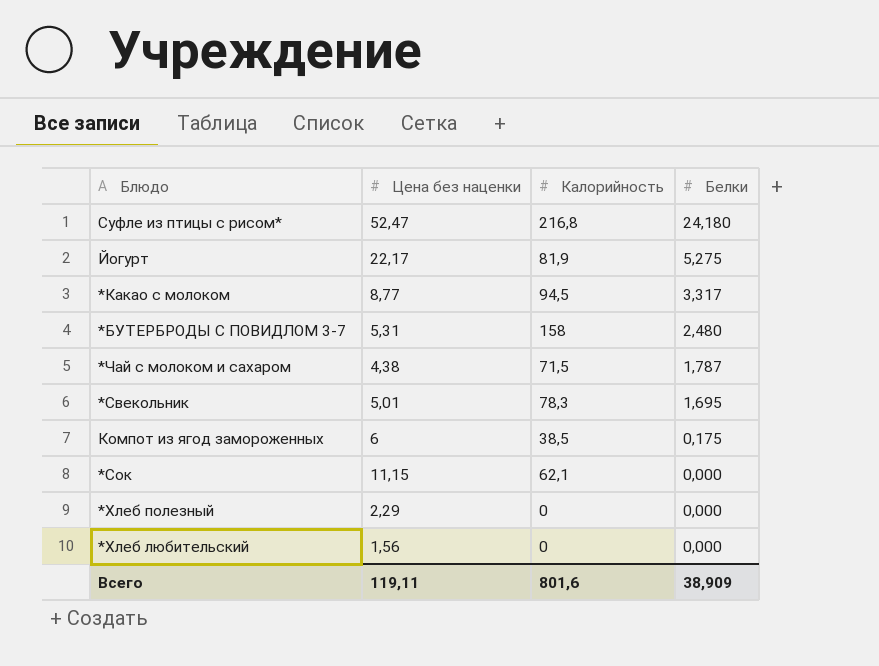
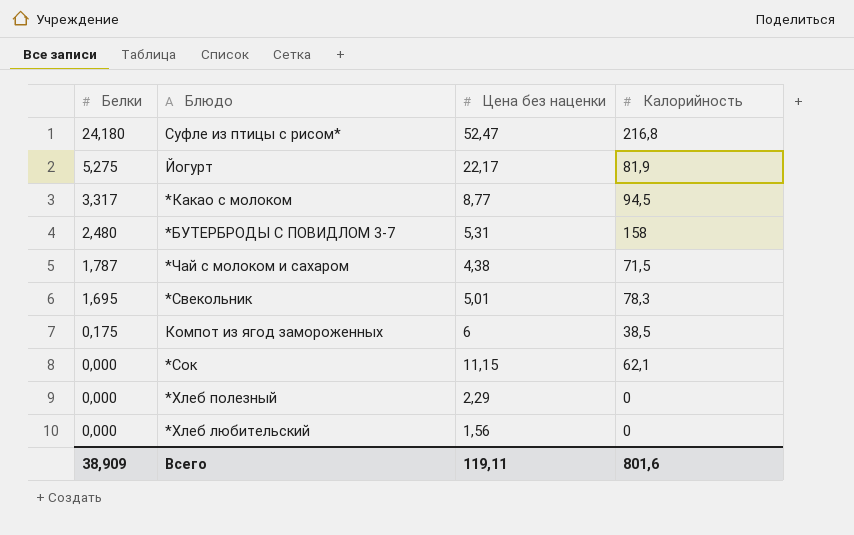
column Белки | position: 4 -> 1

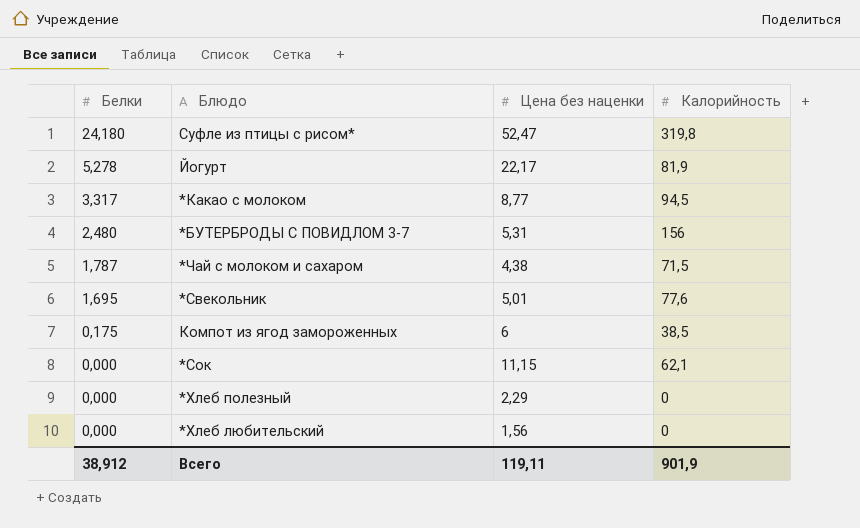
Суфле из птицы с рисом* | Калорийность: 216,8 -> 319,8
Йогурт | Белки: 5,275 -> 5,278
*БУТЕРБРОДЫ С ПОВИДЛОМ 3-7 | Калорийность: 158 -> 156
*Свекольник | Калорийность: 78,3 -> 77,6
Всего | Белки: 38,909 -> 38,912
Всего | Калорийность: 801,6 -> 901,9

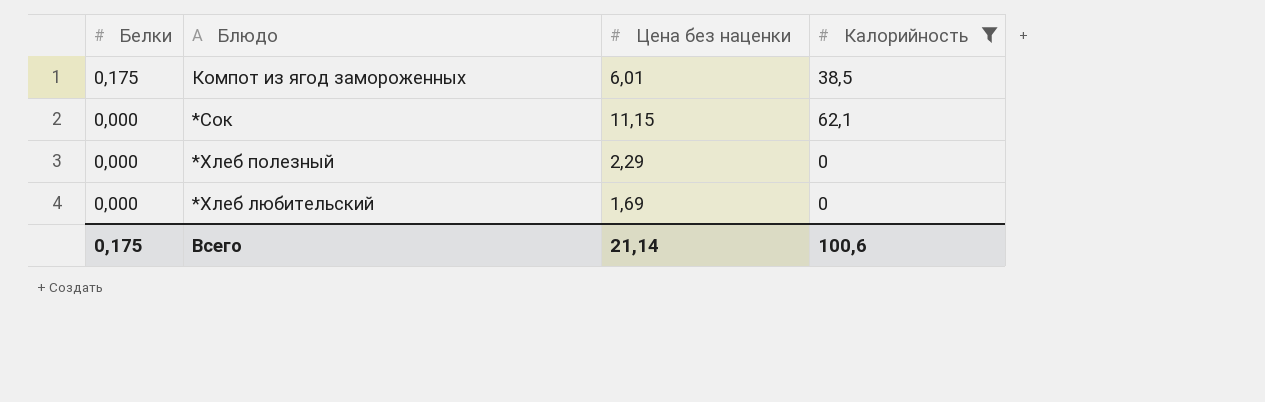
filter: none -> Калорийность <= 62,1
Компот из ягод замороженных | Цена без наценки: 6 -> 6,01
*Хлеб любительский | Цена без наценки: 1,56 -> 1,69
Всего | Белки: 38,912 -> 0,175
Всего | Цена без наценки: 119,11 -> 21,14
Всего | Калорийность: 901,9 -> 100,6

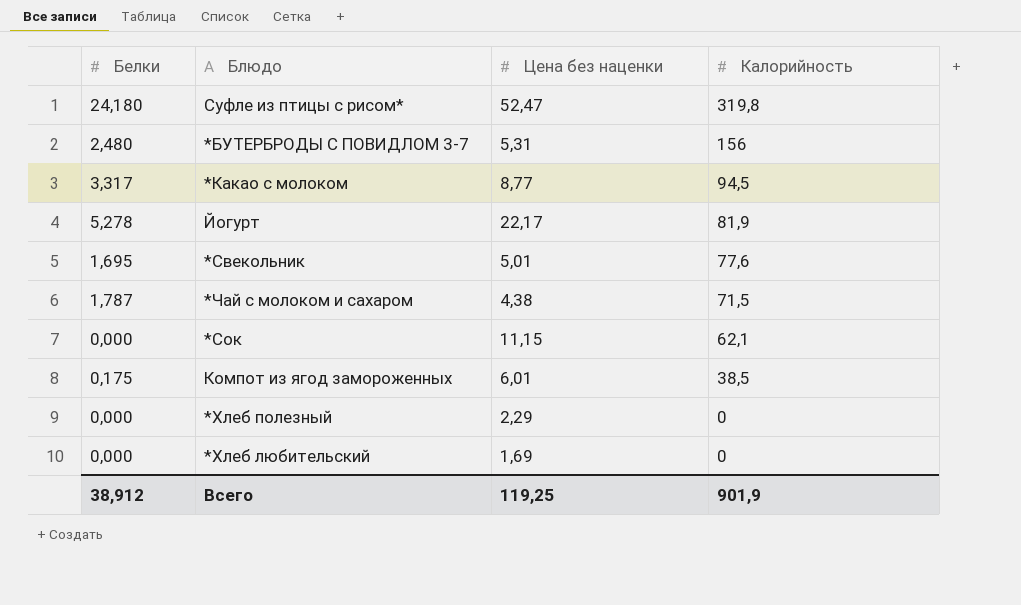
filter: Калорийность <= 62,1 -> none
row order: Белки descending -> Калорийность descending
Всего | Белки: 0,175 -> 38,912
Всего | Цена без наценки: 21,14 -> 119,25
Всего | Калорийность: 100,6 -> 901,9

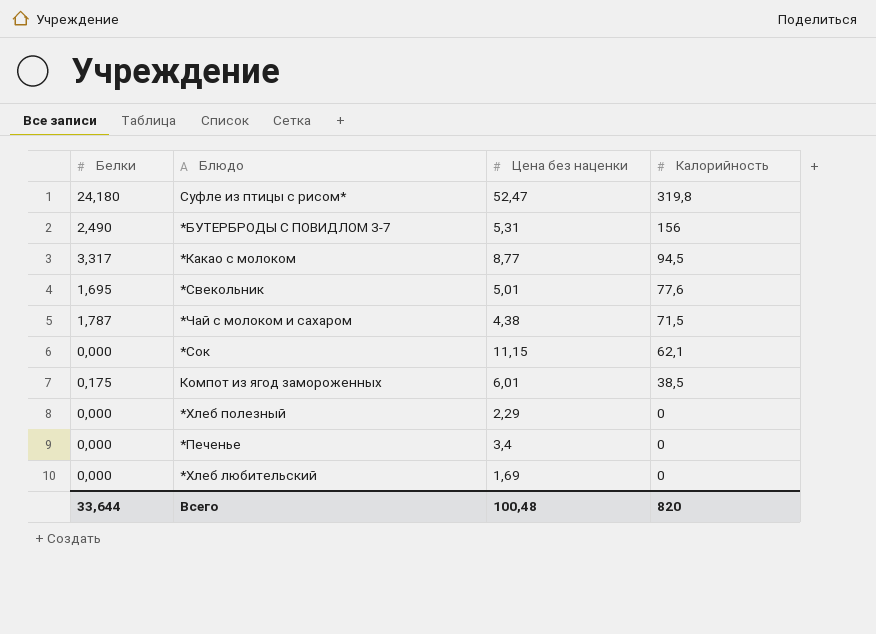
row Йогурт: 5,278 | 22,17 | 81,9 -> none
*БУТЕРБРОДЫ С ПОВИДЛОМ 3-7 | Белки: 2,480 -> 2,490
row *Печенье: none -> 0,000 | 3,4 | 0
Всего | Белки: 38,912 -> 33,644
Всего | Цена без наценки: 119,25 -> 100,48
Всего | Калорийность: 901,9 -> 820

